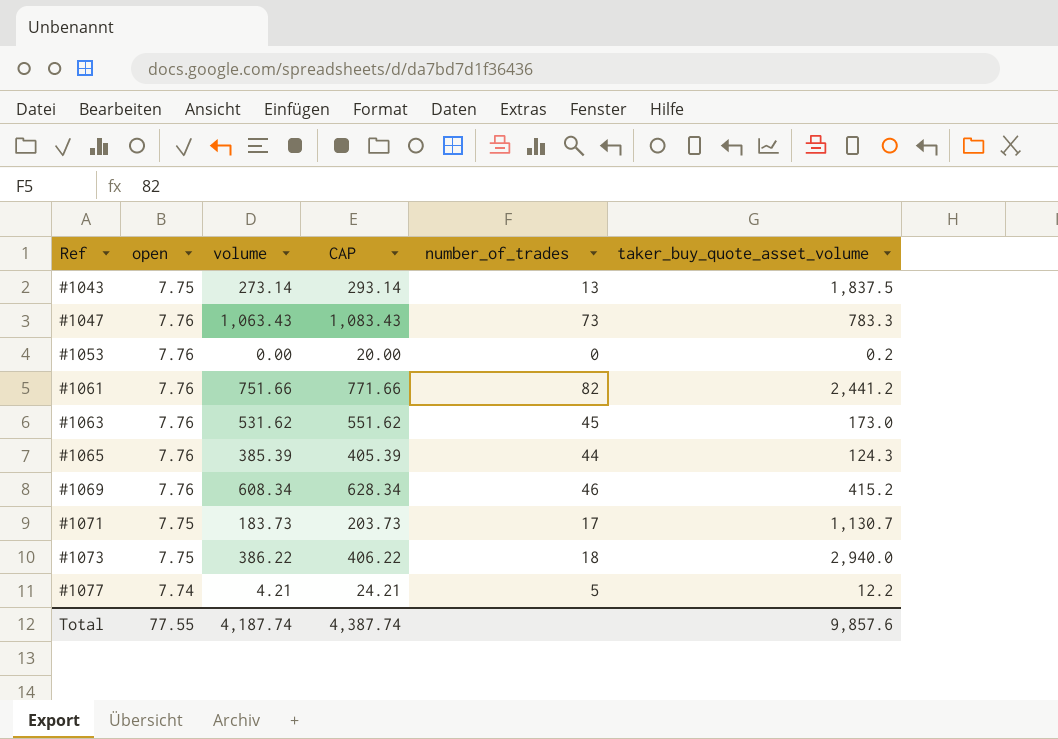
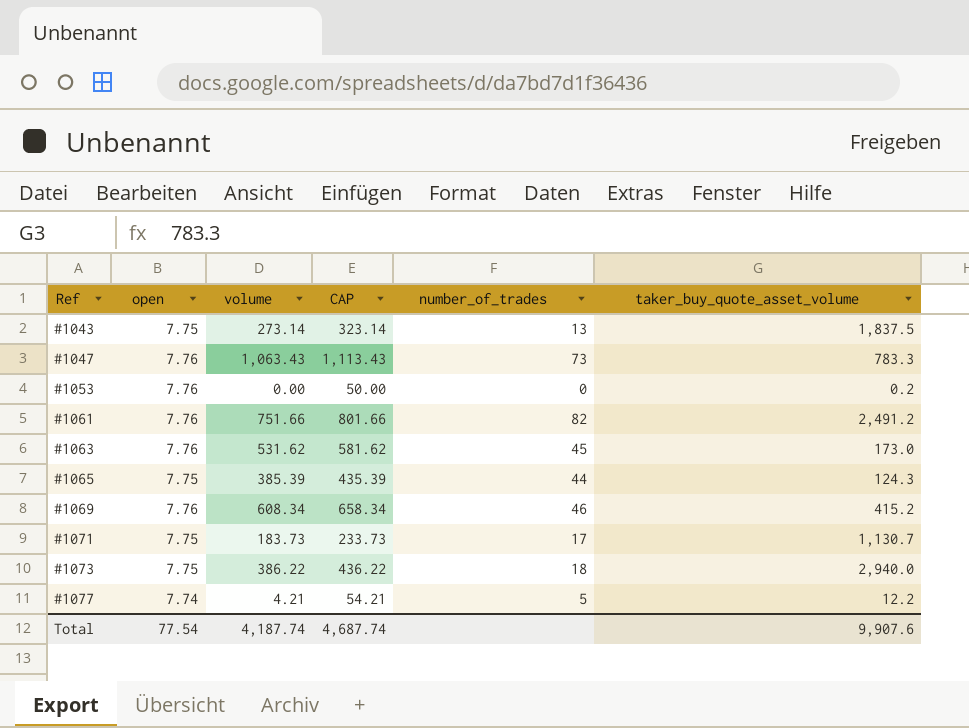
column CAP | formula: [volume] + 20 -> [volume] + 50
#1061 | taker_buy_quote_asset_volume: 2,441.2 -> 2,491.2
#1065 | open: 7.76 -> 7.75
Total | open: 77.55 -> 77.54
Total | CAP: 4,387.74 -> 4,687.74
Total | taker_buy_quote_asset_volume: 9,857.6 -> 9,907.6

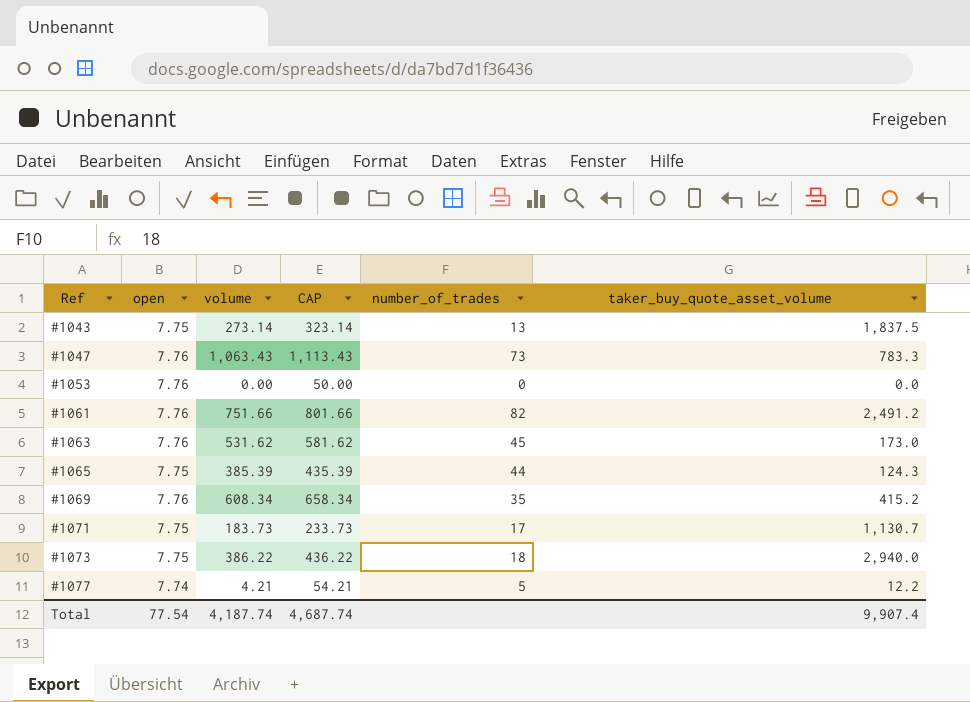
#1053 | taker_buy_quote_asset_volume: 0.2 -> 0.0
#1069 | number_of_trades: 46 -> 35
Total | taker_buy_quote_asset_volume: 9,907.6 -> 9,907.4

